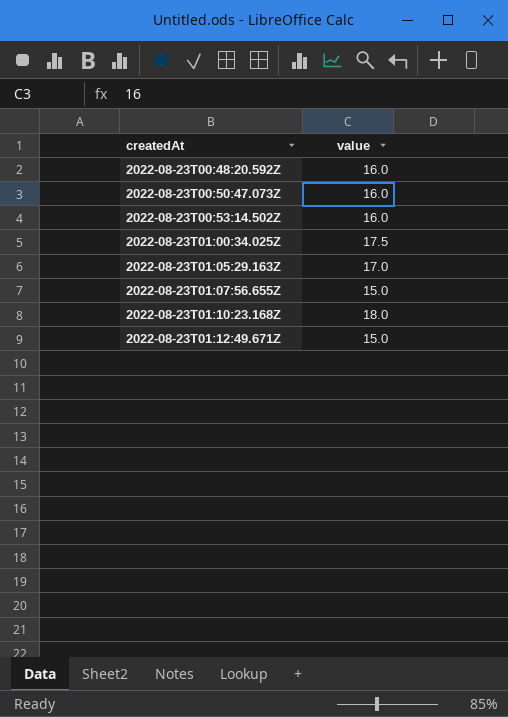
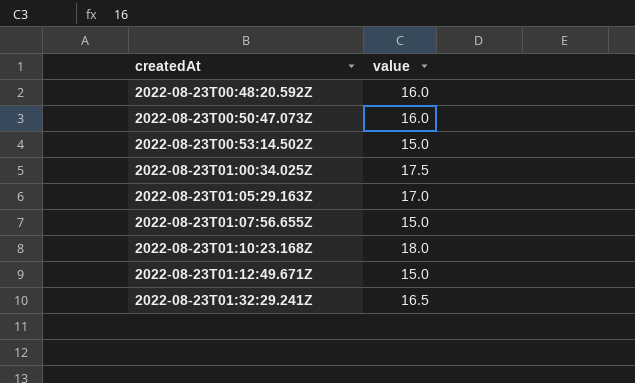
2022-08-23T00:53:14.502Z | value: 16.0 -> 15.0
row 2022-08-23T01:32:29.241Z: none -> 16.5

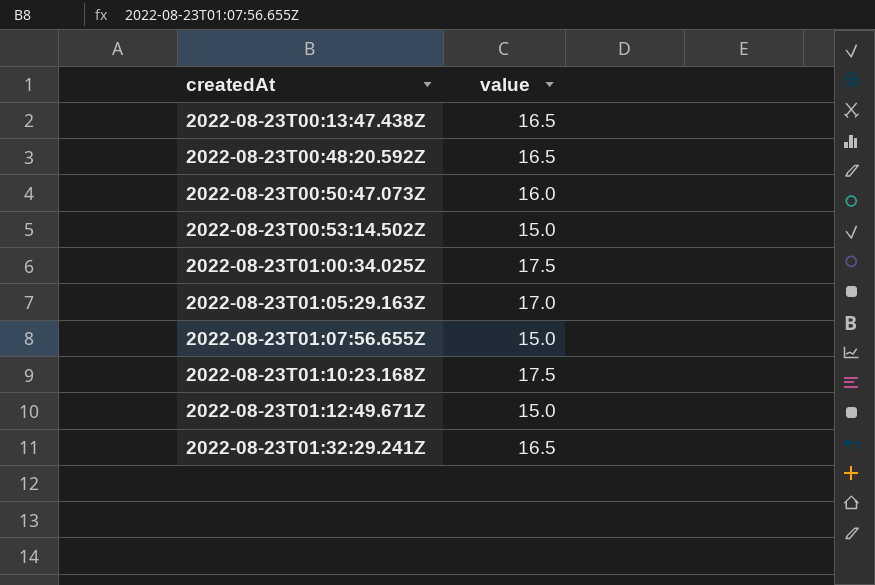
row 2022-08-23T00:13:47.438Z: none -> 16.5
2022-08-23T00:48:20.592Z | value: 16.0 -> 16.5
2022-08-23T01:10:23.168Z | value: 18.0 -> 17.5

